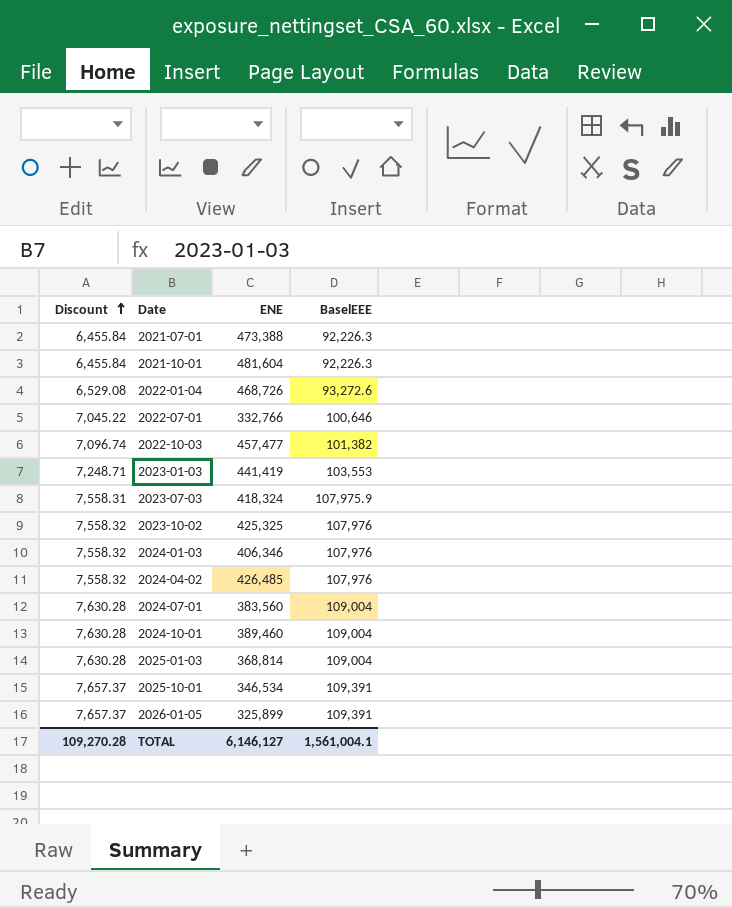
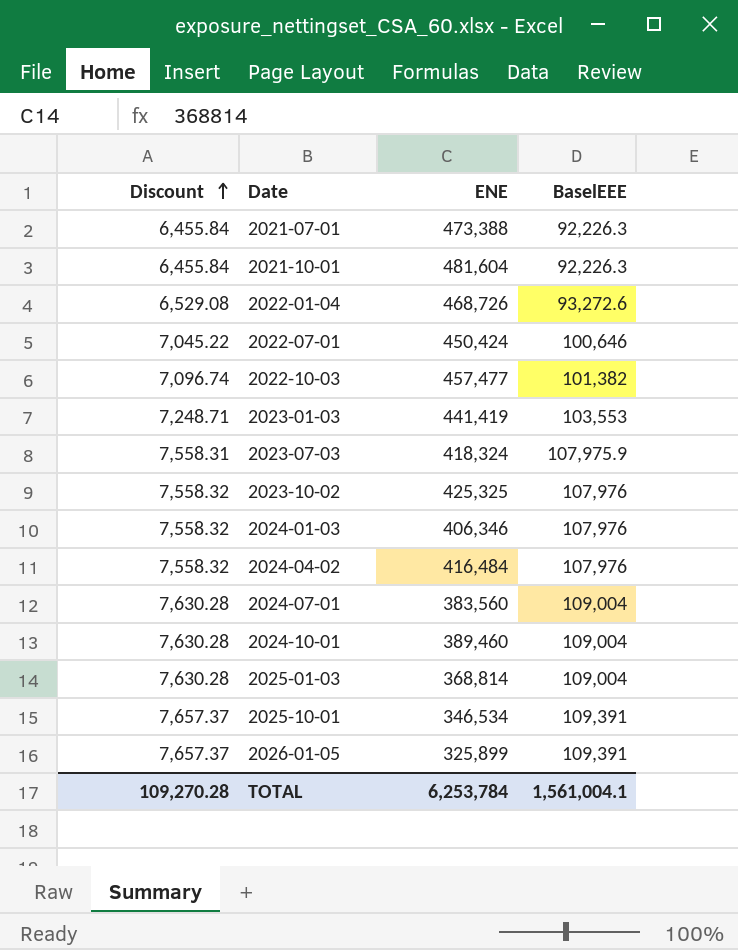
2022-07-01 | ENE: 332,766 -> 450,424
2024-04-02 | ENE: 426,485 -> 416,484
TOTAL | ENE: 6,146,127 -> 6,253,784

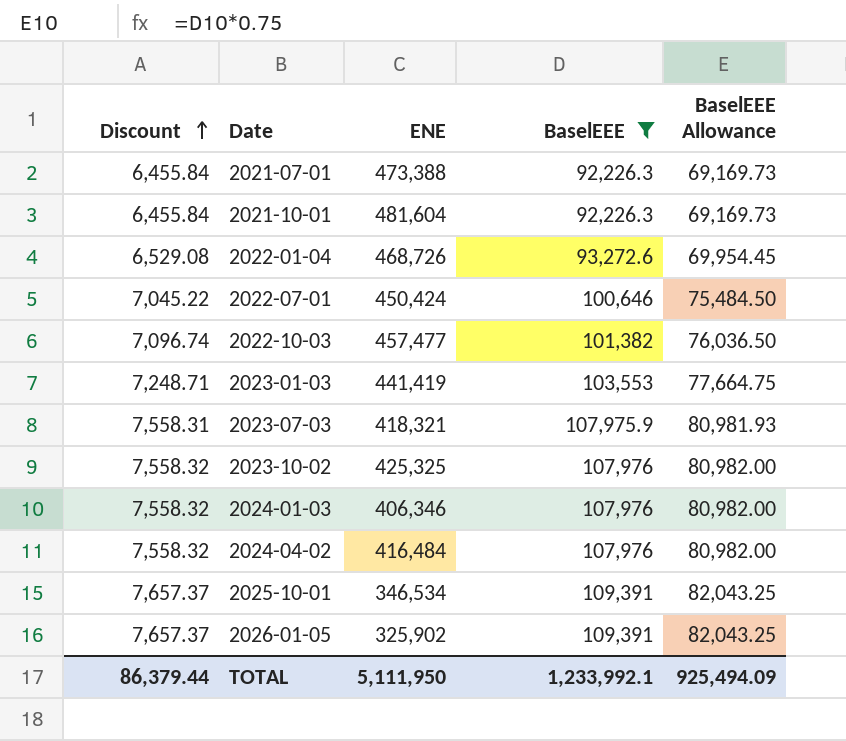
filter: none -> BaselEEE != 109,004
column BaselEEE Allowance | formula: none -> [BaselEEE] * 0.75
2023-07-03 | ENE: 418,324 -> 418,321
2026-01-05 | ENE: 325,899 -> 325,902
TOTAL | Discount: 109,270.28 -> 86,379.44
TOTAL | ENE: 6,253,784 -> 5,111,950
TOTAL | BaselEEE: 1,561,004.1 -> 1,233,992.1

